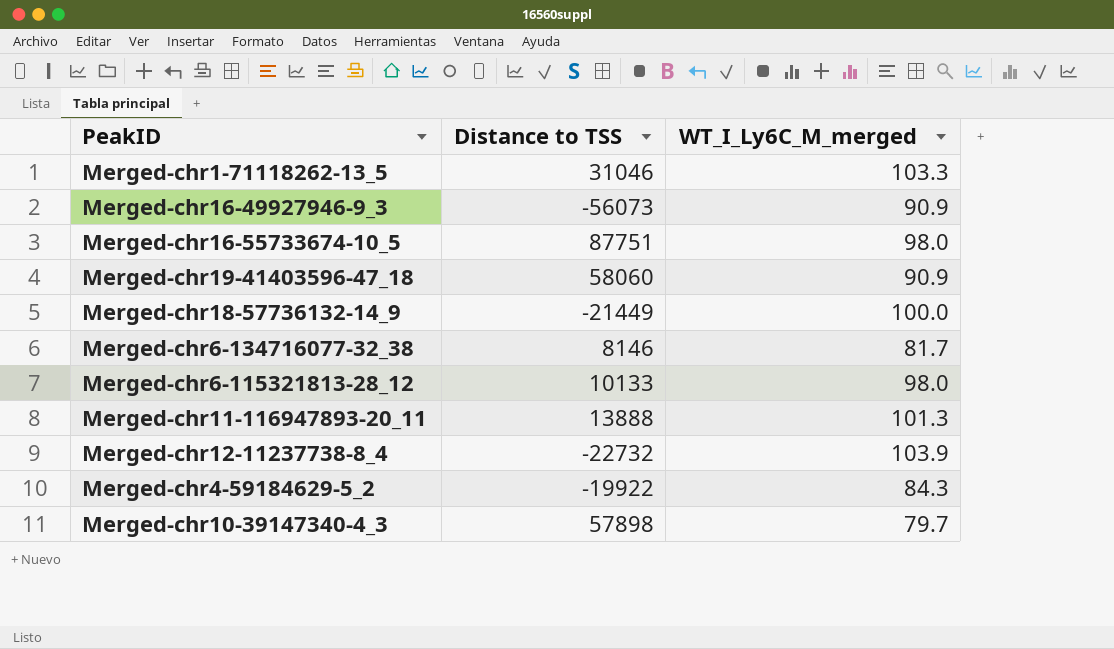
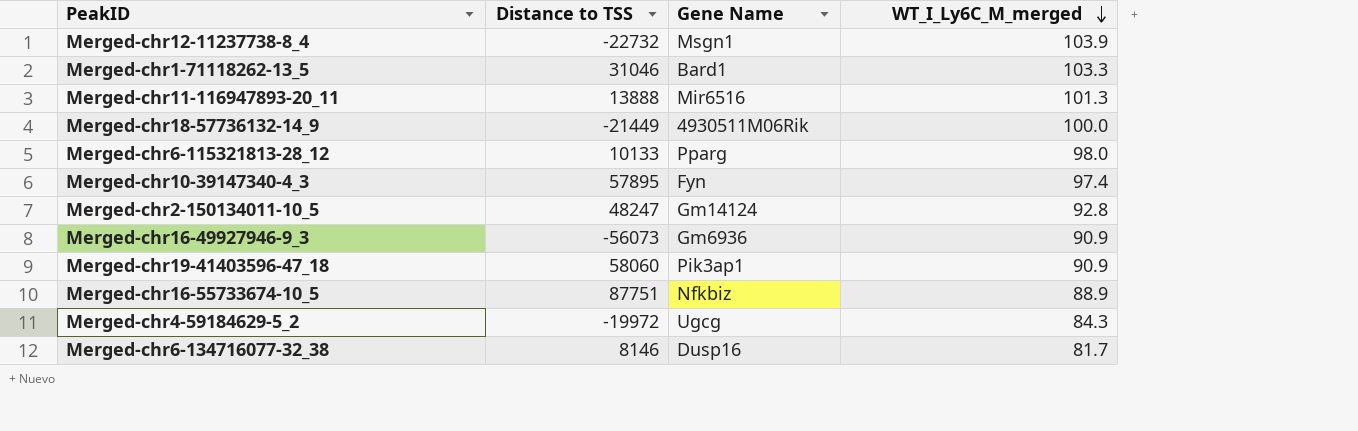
row order: none -> WT_I_Ly6C_M_merged descending
column Gene Name | position: none -> 3
Merged-chr10-39147340-4_3 | Distance to TSS: 57898 -> 57895
Merged-chr10-39147340-4_3 | WT_I_Ly6C_M_merged: 79.7 -> 97.4
row Merged-chr2-150134011-10_5: none -> 48247 | Gm14124 | 92.8
Merged-chr16-55733674-10_5 | WT_I_Ly6C_M_merged: 98.0 -> 88.9
Merged-chr4-59184629-5_2 | Distance to TSS: -19922 -> -19972

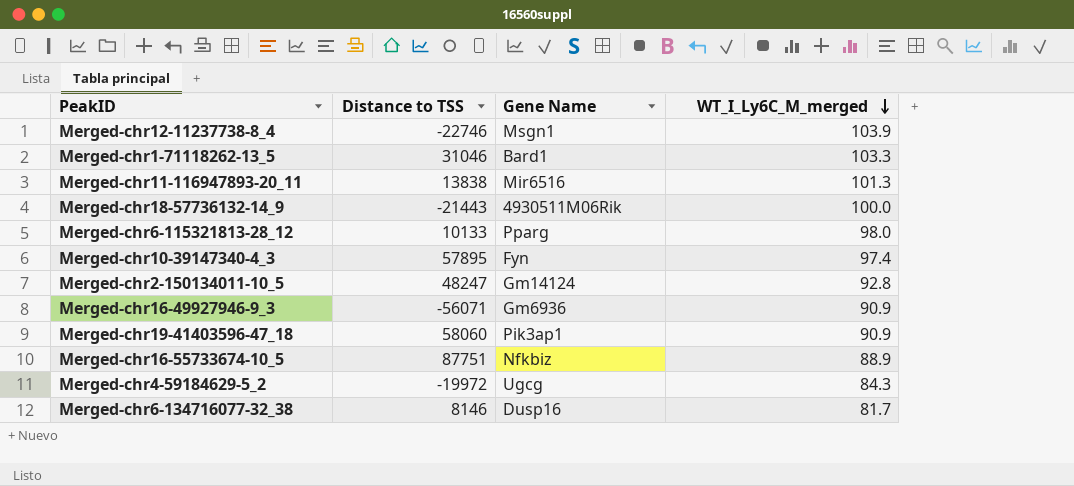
Merged-chr12-11237738-8_4 | Distance to TSS: -22732 -> -22746
Merged-chr11-116947893-20_11 | Distance to TSS: 13888 -> 13838
Merged-chr18-57736132-14_9 | Distance to TSS: -21449 -> -21443
Merged-chr16-49927946-9_3 | Distance to TSS: -56073 -> -56071

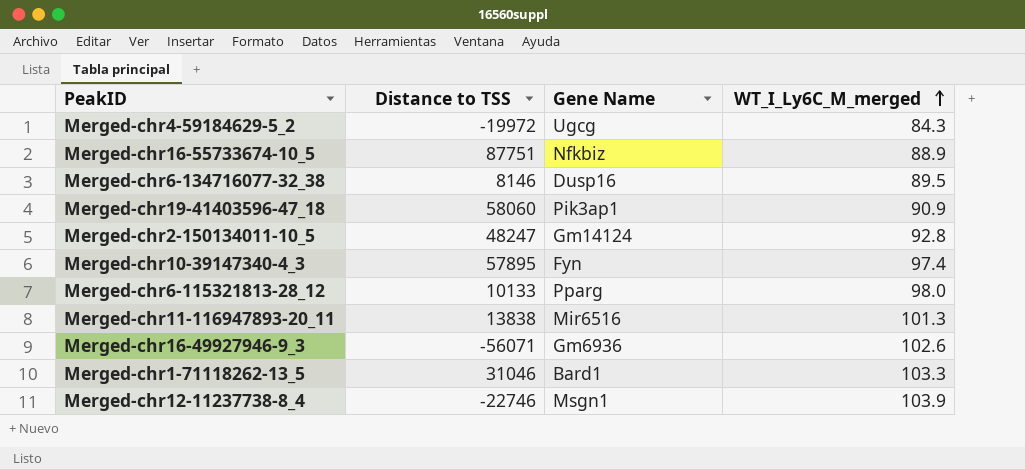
row order: WT_I_Ly6C_M_merged descending -> WT_I_Ly6C_M_merged ascending
row Merged-chr18-57736132-14_9: -21443 | 4930511M06Rik | 100.0 -> none
Merged-chr6-134716077-32_38 | WT_I_Ly6C_M_merged: 81.7 -> 89.5
Merged-chr16-49927946-9_3 | WT_I_Ly6C_M_merged: 90.9 -> 102.6

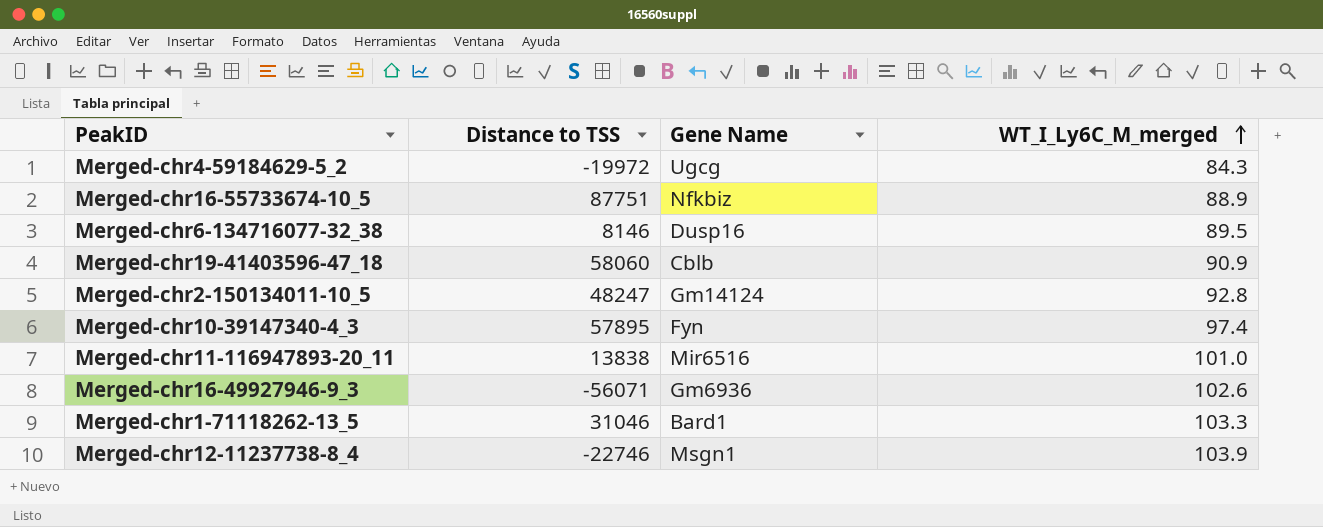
row Merged-chr6-115321813-28_12: 10133 | Pparg | 98.0 -> none
Merged-chr19-41403596-47_18 | Gene Name: Pik3ap1 -> Cblb
Merged-chr11-116947893-20_11 | WT_I_Ly6C_M_merged: 101.3 -> 101.0

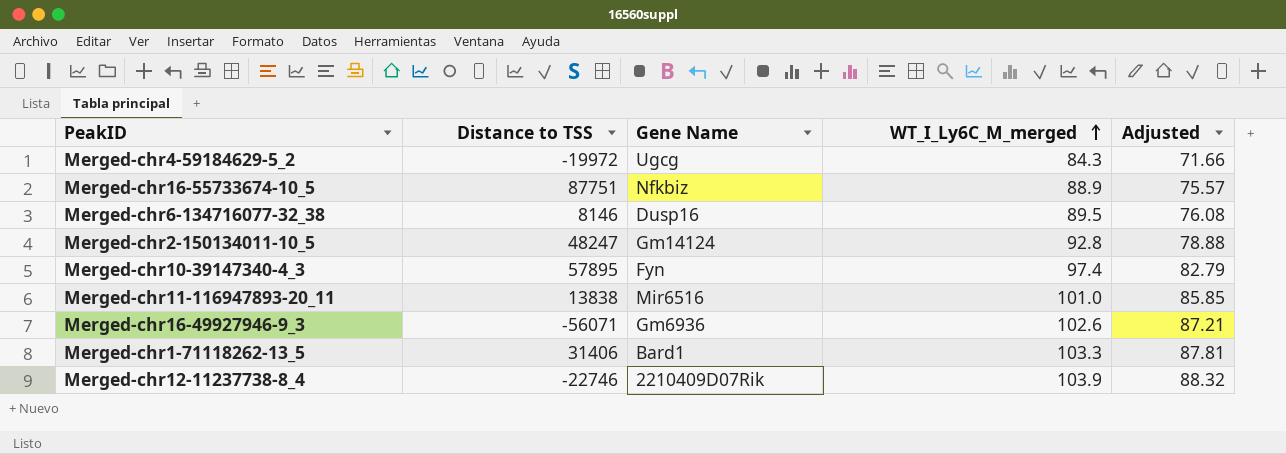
column Adjusted | formula: none -> [WT_I_Ly6C_M_merged] * 0.85
row Merged-chr19-41403596-47_18: 58060 | Cblb | 90.9 -> none
Merged-chr1-71118262-13_5 | Distance to TSS: 31046 -> 31406
Merged-chr12-11237738-8_4 | Gene Name: Msgn1 -> 2210409D07Rik

